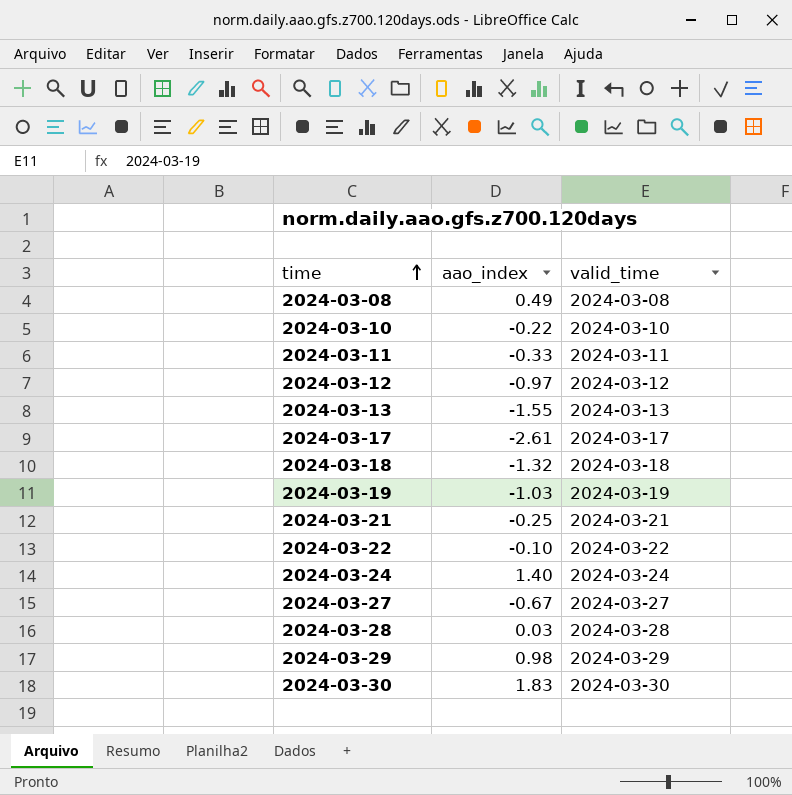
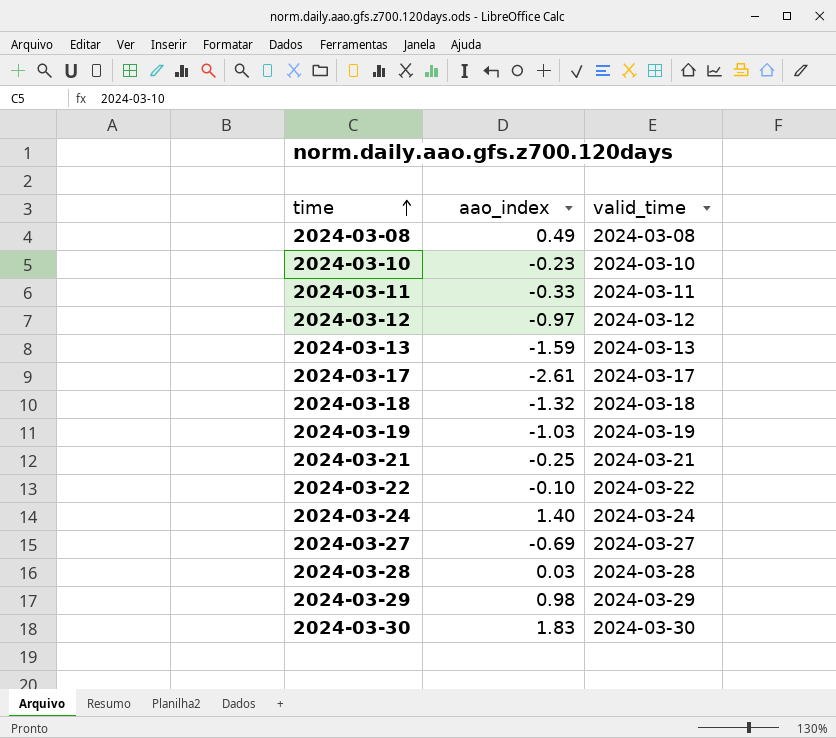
2024-03-10 | aao_index: -0.22 -> -0.23
2024-03-13 | aao_index: -1.55 -> -1.59
2024-03-27 | aao_index: -0.67 -> -0.69

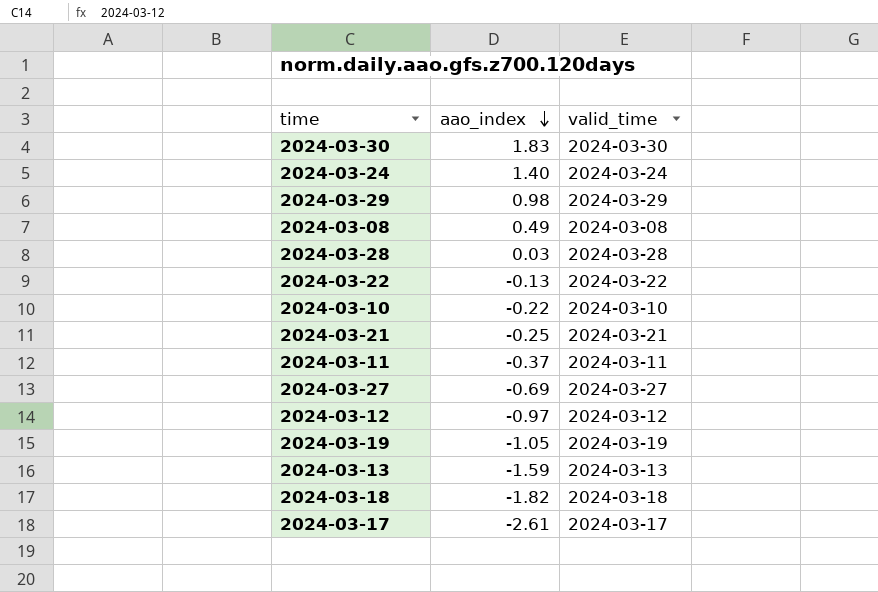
row order: time ascending -> aao_index descending
2024-03-22 | aao_index: -0.10 -> -0.13
2024-03-10 | aao_index: -0.23 -> -0.22
2024-03-11 | aao_index: -0.33 -> -0.37
2024-03-19 | aao_index: -1.03 -> -1.05
2024-03-18 | aao_index: -1.32 -> -1.82

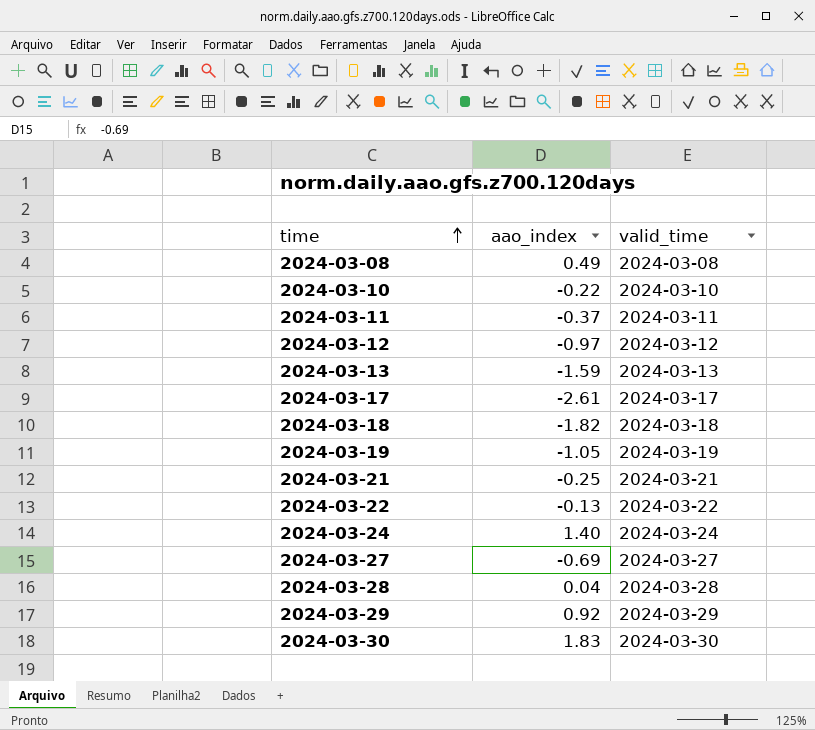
row order: aao_index descending -> time ascending
2024-03-28 | aao_index: 0.03 -> 0.04
2024-03-29 | aao_index: 0.98 -> 0.92

